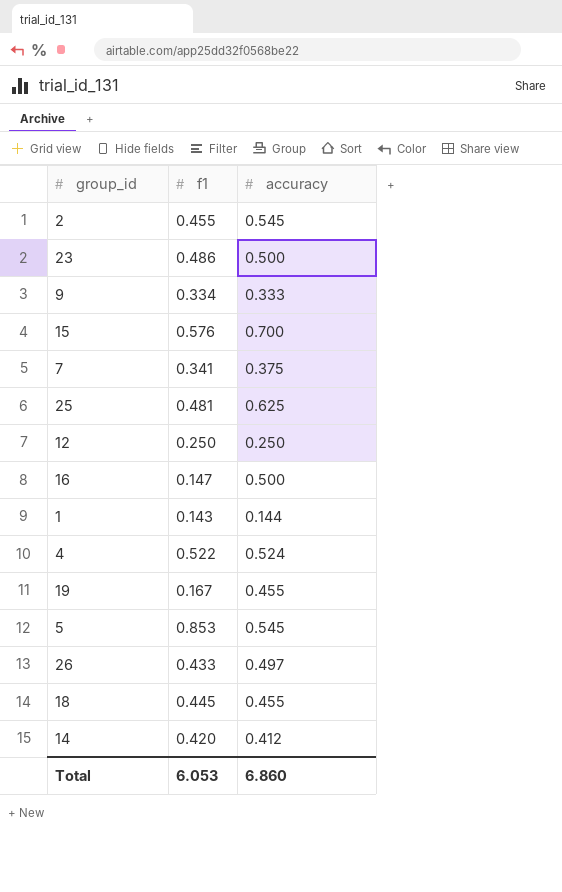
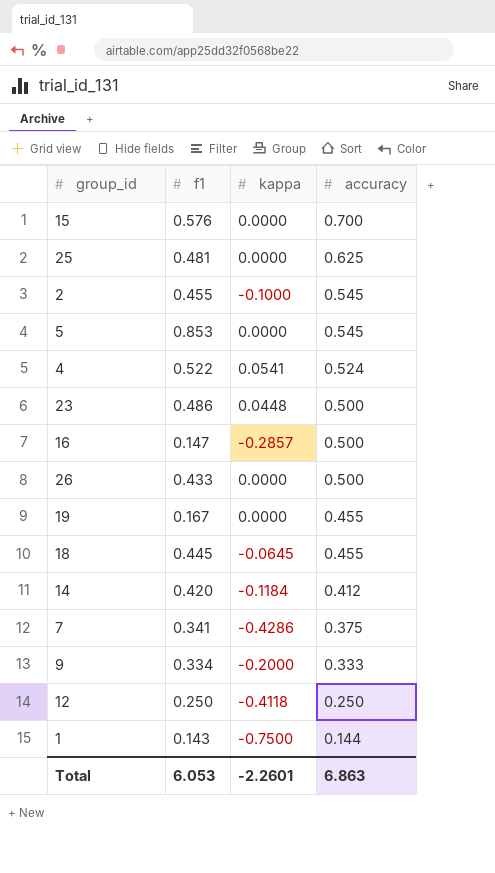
row order: none -> accuracy descending
column kappa | position: none -> 3
26 | accuracy: 0.497 -> 0.500
Total | accuracy: 6.860 -> 6.863

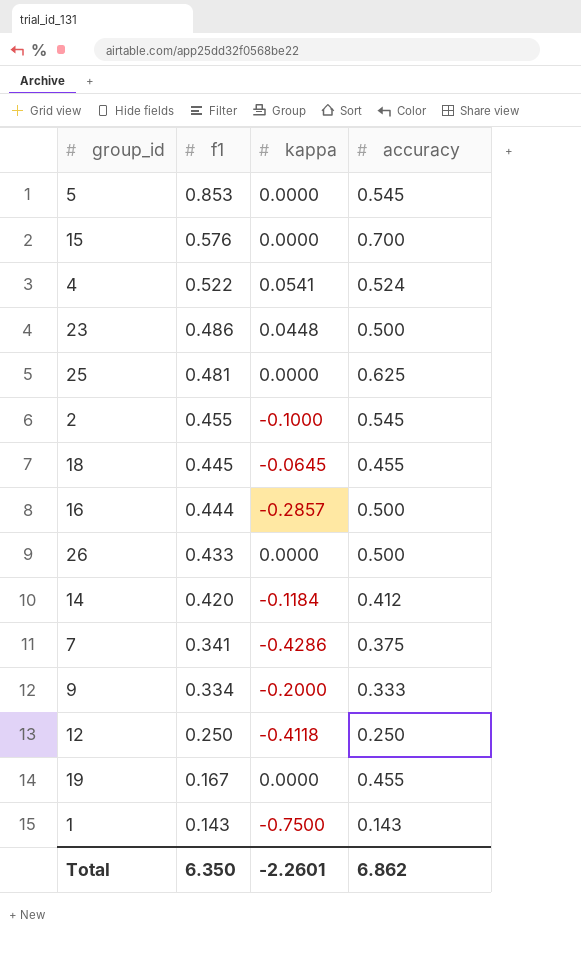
row order: accuracy descending -> f1 descending
16 | f1: 0.147 -> 0.444
1 | accuracy: 0.144 -> 0.143
Total | f1: 6.053 -> 6.350
Total | accuracy: 6.863 -> 6.862

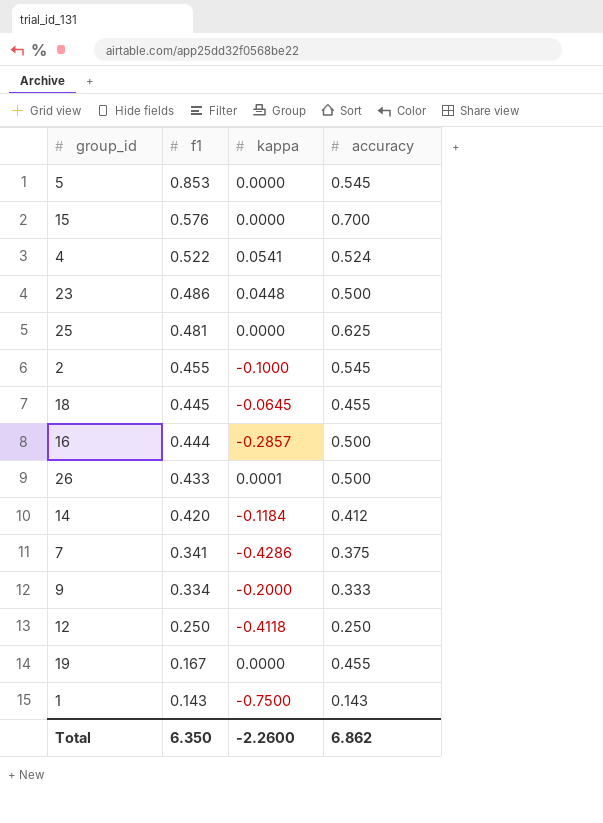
26 | kappa: 0.0000 -> 0.0001
Total | kappa: -2.2601 -> -2.2600

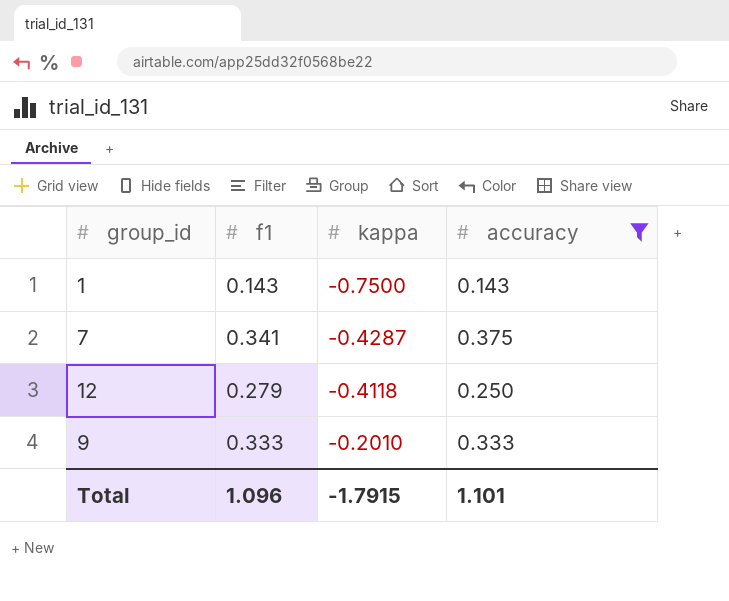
filter: none -> accuracy <= 0.375
row order: f1 descending -> kappa ascending
7 | kappa: -0.4286 -> -0.4287
12 | f1: 0.250 -> 0.279
9 | f1: 0.334 -> 0.333
9 | kappa: -0.2000 -> -0.2010
Total | f1: 6.350 -> 1.096
Total | kappa: -2.2600 -> -1.7915
Total | accuracy: 6.862 -> 1.101

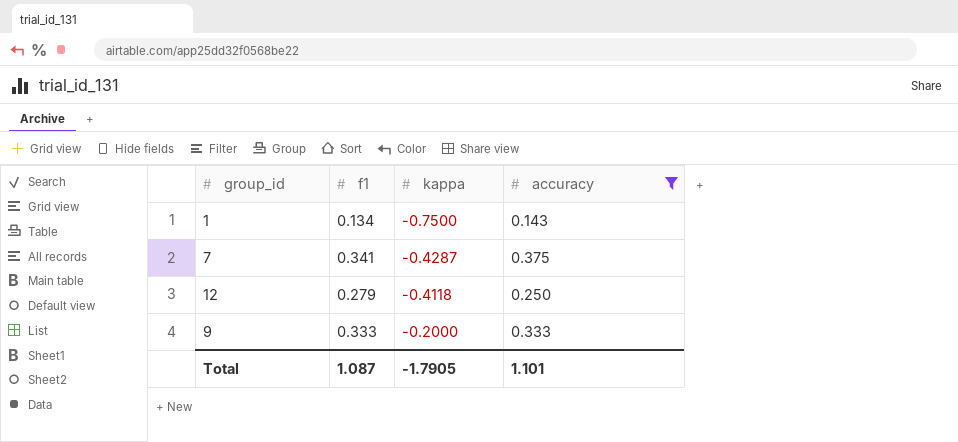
1 | f1: 0.143 -> 0.134
9 | kappa: -0.2010 -> -0.2000
Total | f1: 1.096 -> 1.087
Total | kappa: -1.7915 -> -1.7905

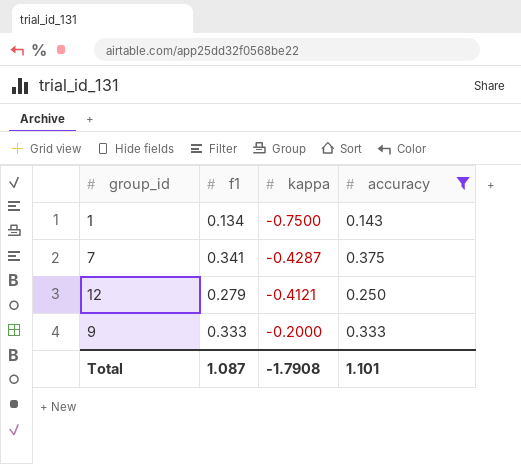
12 | kappa: -0.4118 -> -0.4121
Total | kappa: -1.7905 -> -1.7908

